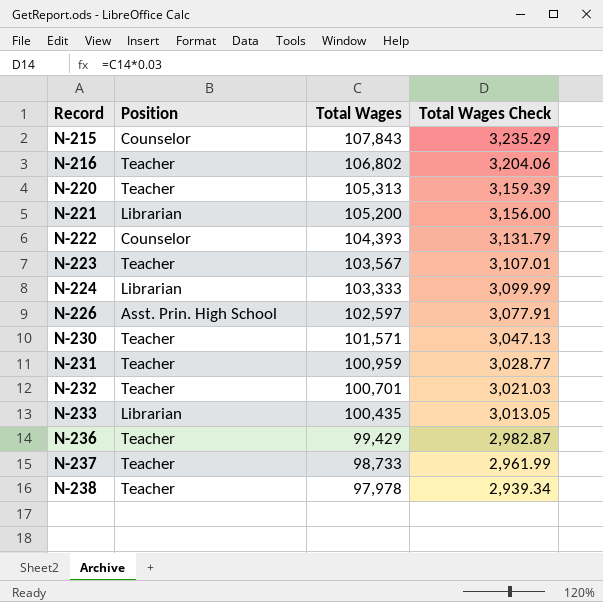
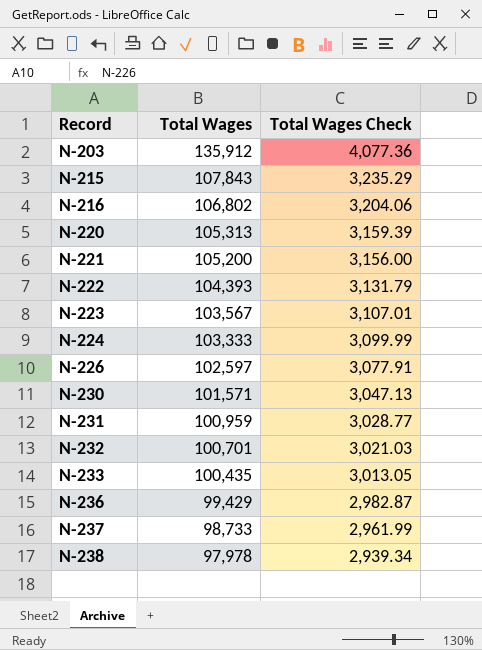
column Position | position: 2 -> none
row N-203: none -> 135,912 | 4,077.36

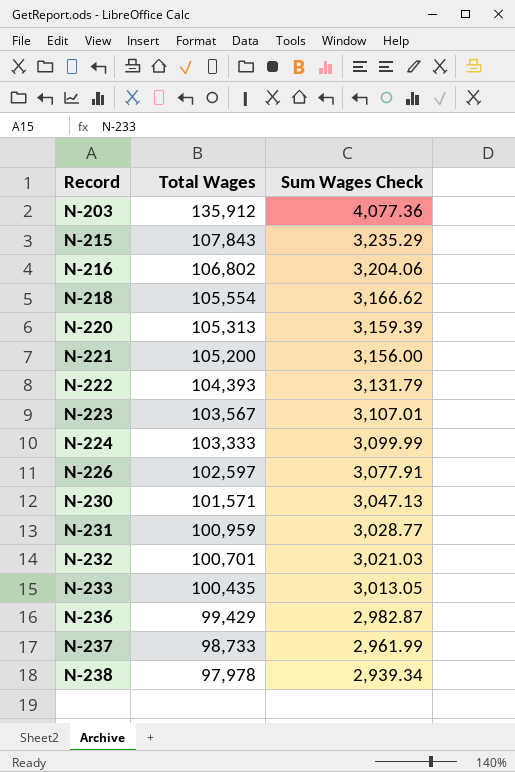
column name: Total Wages Check -> Sum Wages Check
row N-218: none -> 105,554 | 3,166.62

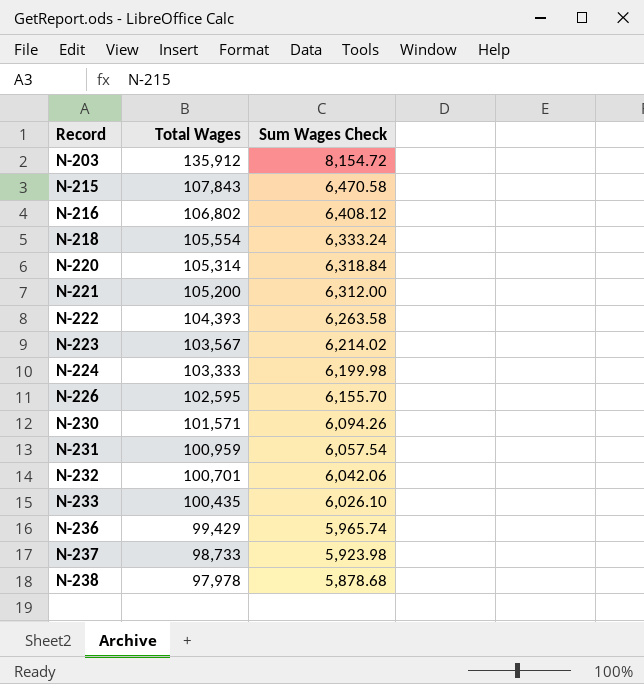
column Sum Wages Check | formula: [Total Wages] * 0.03 -> [Total Wages] * 0.06
N-220 | Total Wages: 105,313 -> 105,314
N-226 | Total Wages: 102,597 -> 102,595

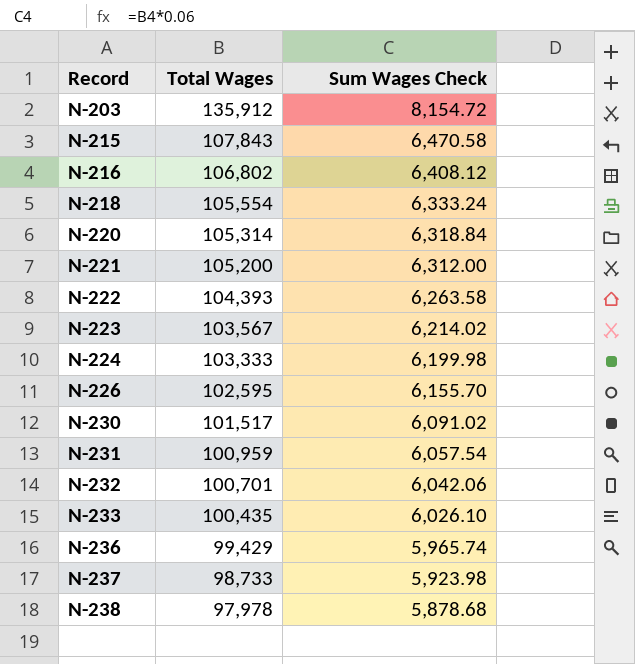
N-230 | Total Wages: 101,571 -> 101,517
N-230 | Sum Wages Check: 6,094.26 -> 6,091.02

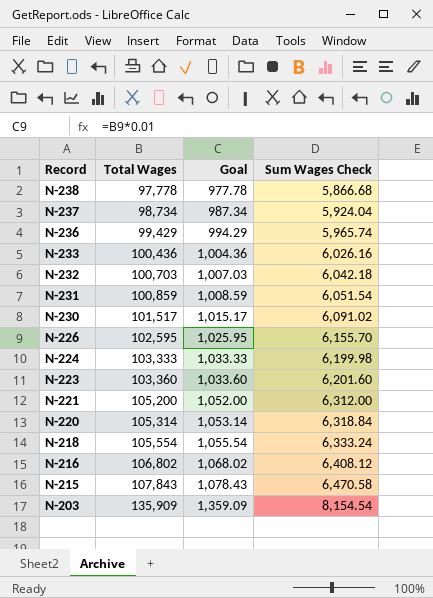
row order: Record ascending -> Record descending
column Goal | formula: none -> [Total Wages] * 0.01
row N-222: 104,393 | 6,263.58 -> none
N-238 | Total Wages: 97,978 -> 97,778
N-238 | Sum Wages Check: 5,878.68 -> 5,866.68
N-237 | Total Wages: 98,733 -> 98,734
N-237 | Sum Wages Check: 5,923.98 -> 5,924.04
N-233 | Total Wages: 100,435 -> 100,436
N-233 | Sum Wages Check: 6,026.10 -> 6,026.16
N-232 | Total Wages: 100,701 -> 100,703
N-232 | Sum Wages Check: 6,042.06 -> 6,042.18
N-231 | Total Wages: 100,959 -> 100,859
N-231 | Sum Wages Check: 6,057.54 -> 6,051.54
N-223 | Total Wages: 103,567 -> 103,360
N-223 | Sum Wages Check: 6,214.02 -> 6,201.60
N-203 | Total Wages: 135,912 -> 135,909
N-203 | Sum Wages Check: 8,154.72 -> 8,154.54

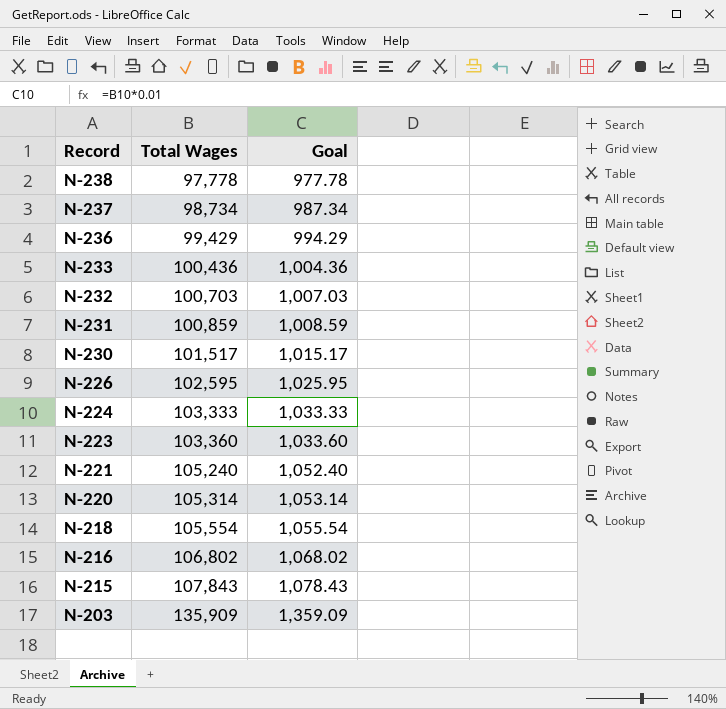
column Sum Wages Check | formula: [Total Wages] * 0.06 -> none
N-221 | Total Wages: 105,200 -> 105,240
N-221 | Goal: 1,052.00 -> 1,052.40

